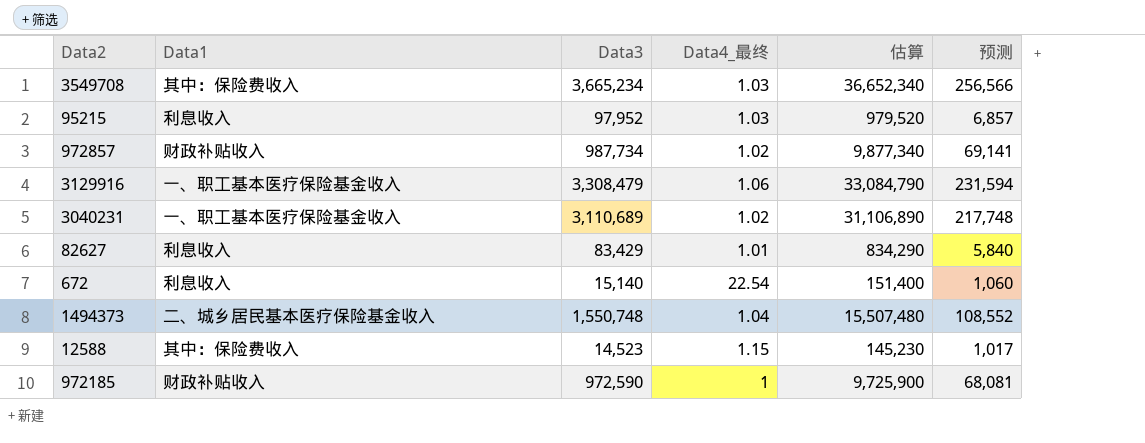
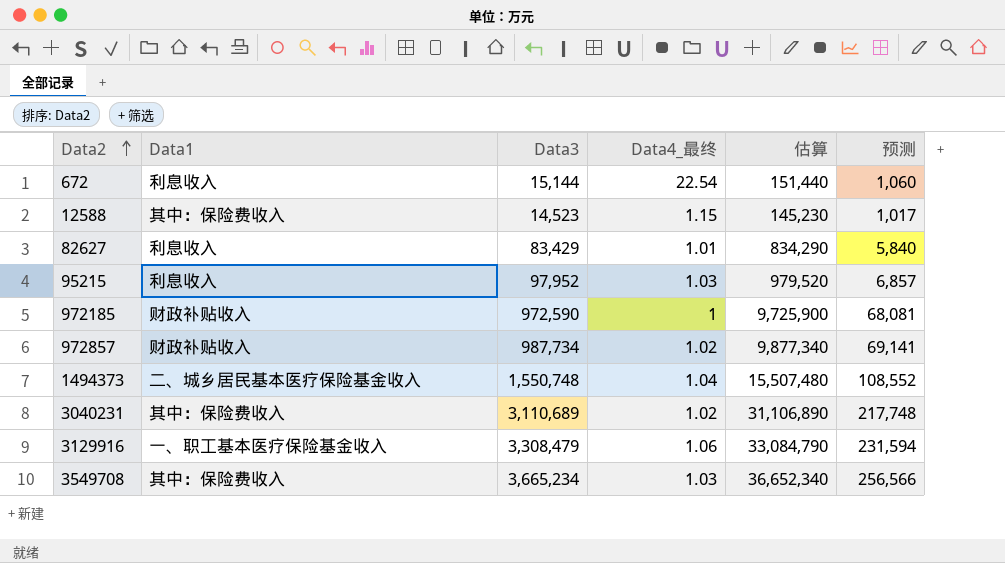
row order: none -> Data2 ascending
672 | Data3: 15,140 -> 15,144
672 | 估算: 151,400 -> 151,440
3040231 | Data1: 一、职工基本医疗保险基金收入 -> 其中：保险费收入

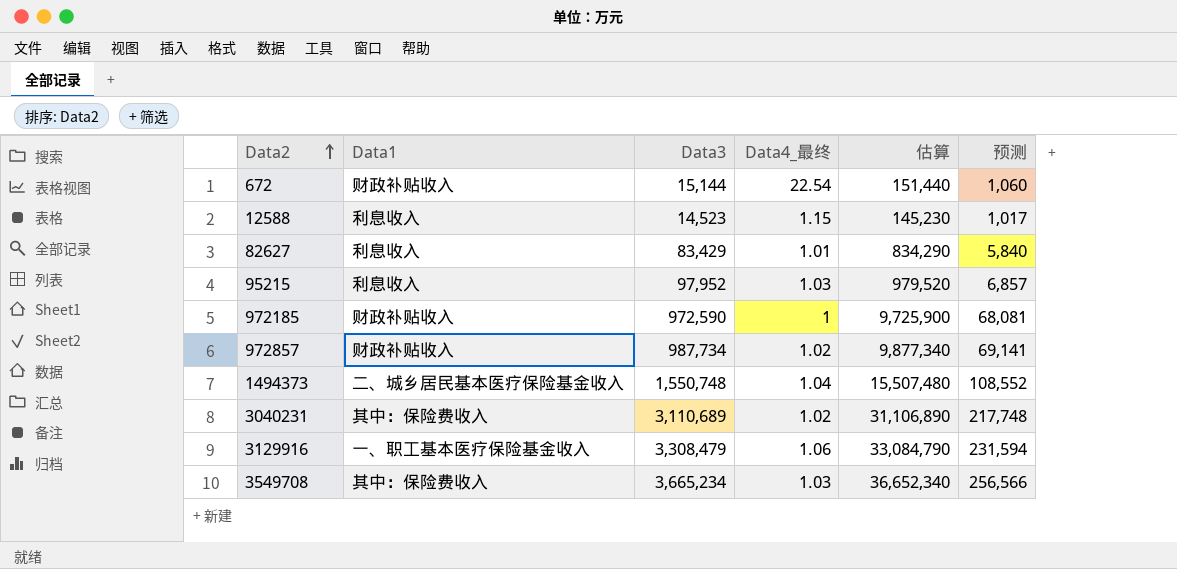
672 | Data1: 利息收入 -> 财政补贴收入
12588 | Data1: 其中：保险费收入 -> 利息收入

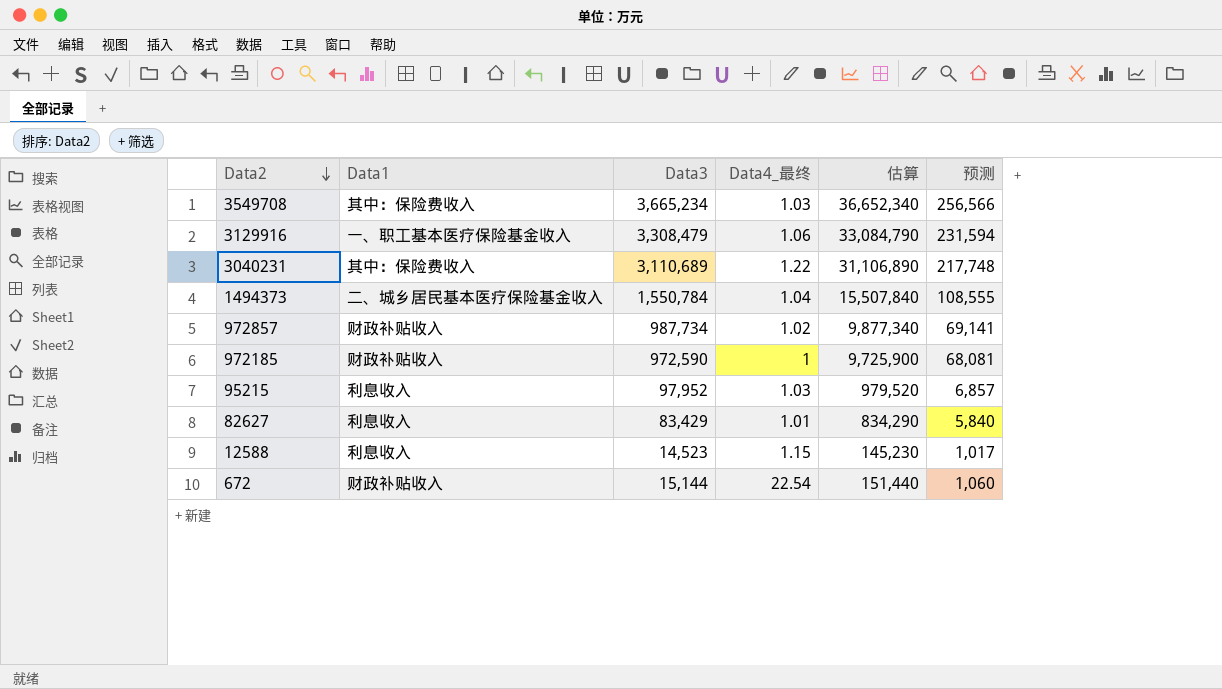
row order: Data2 ascending -> Data2 descending
3040231 | Data4_最终: 1.02 -> 1.22
1494373 | Data3: 1,550,748 -> 1,550,784
1494373 | 估算: 15,507,480 -> 15,507,840
1494373 | 预测: 108,552 -> 108,555

